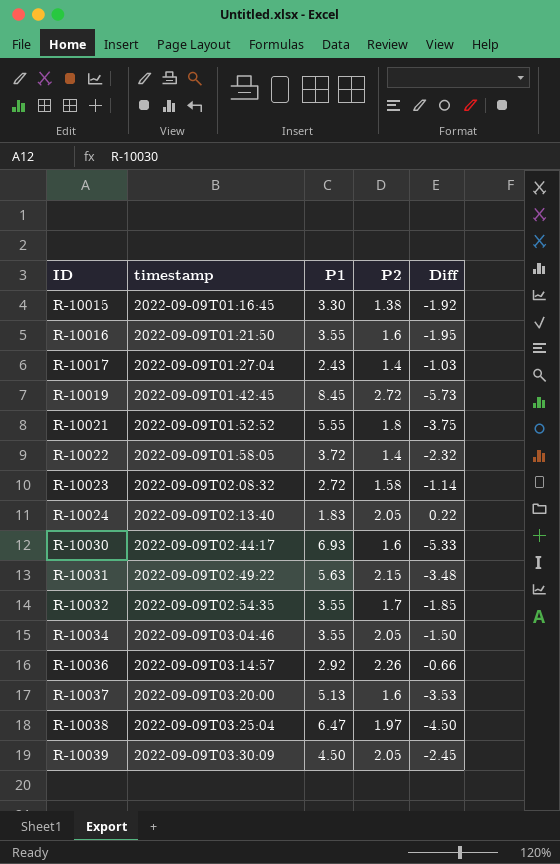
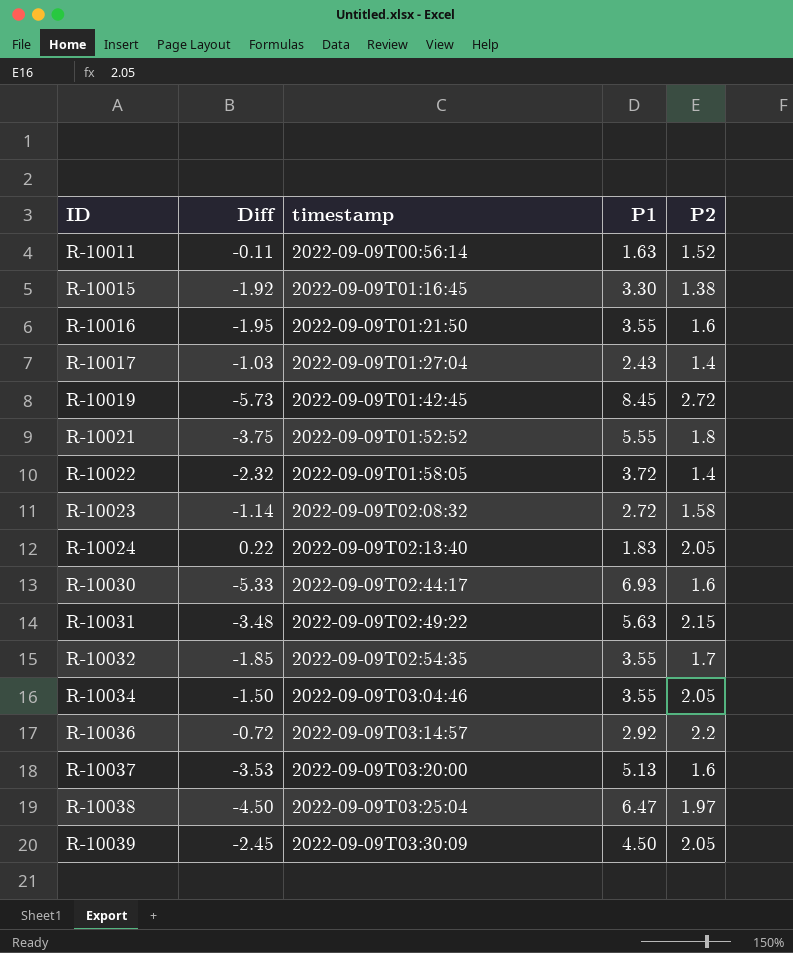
column Diff | position: 5 -> 2
row R-10011: none -> -0.11 | 2022-09-09T00:56:14 | 1.63 | 1.52
R-10036 | Diff: -0.66 -> -0.72
R-10036 | P2: 2.26 -> 2.2

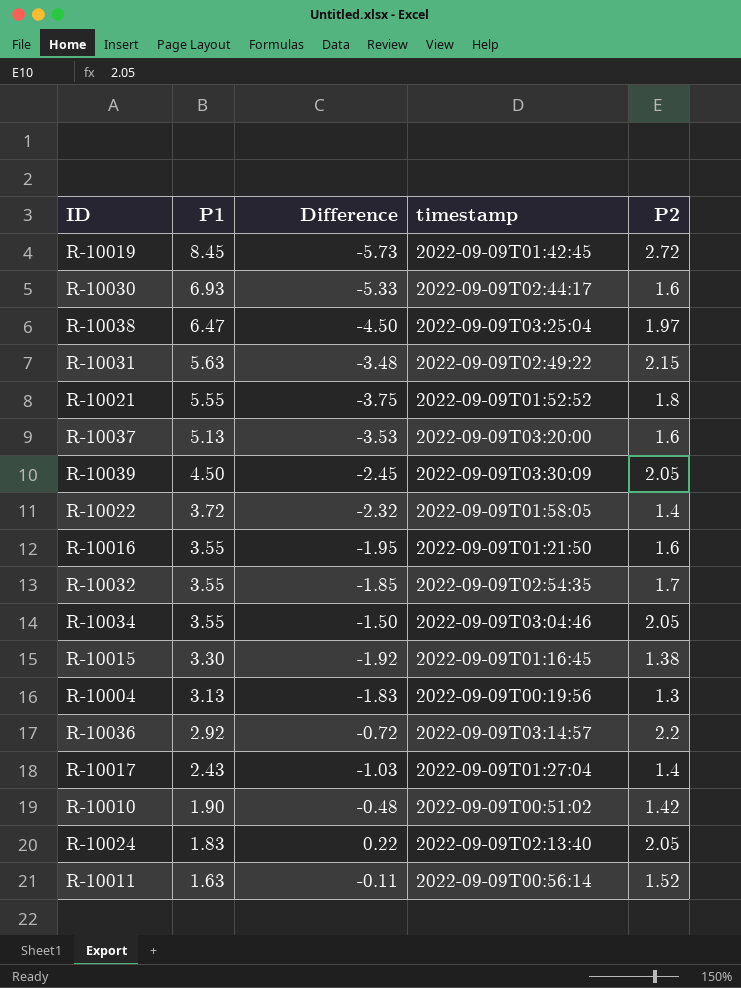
row order: ID ascending -> P1 descending
column P1 | position: 4 -> 2
column name: Diff -> Difference
row R-10023: -1.14 | 2022-09-09T02:08:32 | 2.72 | 1.58 -> none
row R-10004: none -> 3.13 | -1.83 | 2022-09-09T00:19:56 | 1.3
row R-10010: none -> 1.90 | -0.48 | 2022-09-09T00:51:02 | 1.42

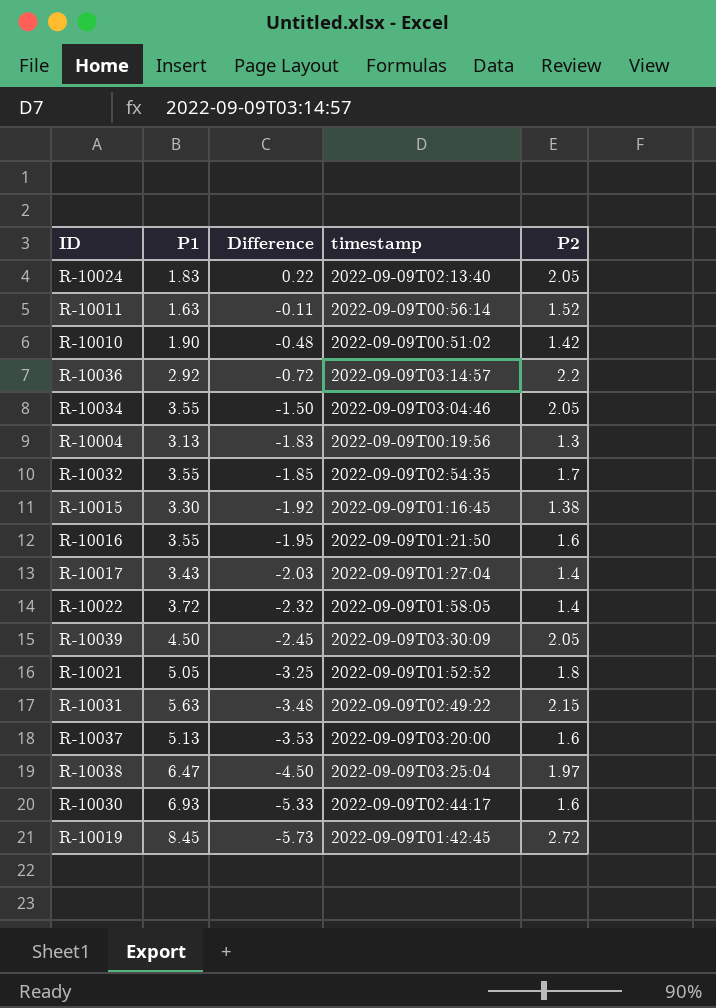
row order: P1 descending -> Difference descending
R-10017 | P1: 2.43 -> 3.43
R-10017 | Difference: -1.03 -> -2.03
R-10021 | P1: 5.55 -> 5.05
R-10021 | Difference: -3.75 -> -3.25

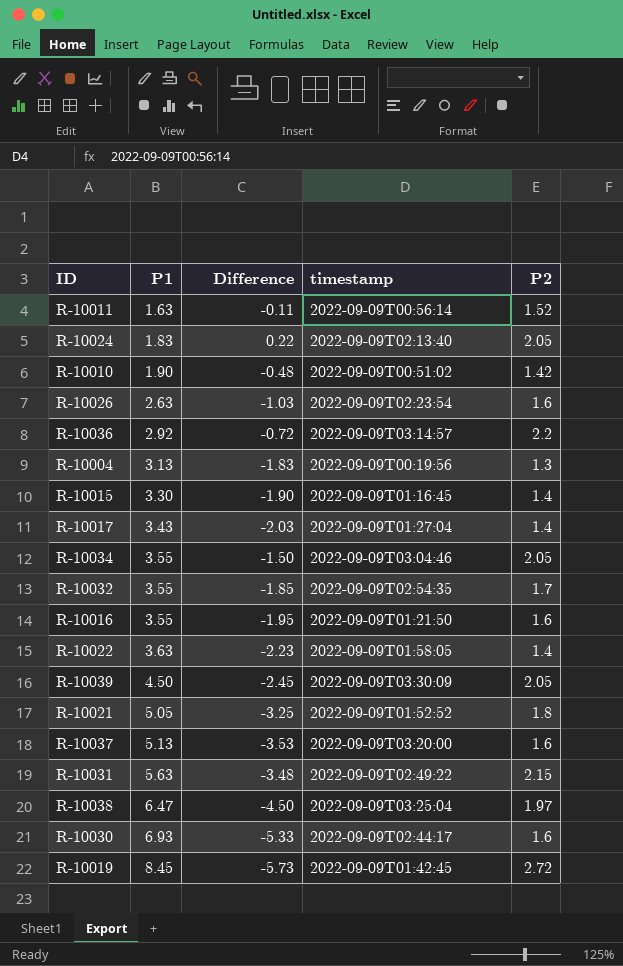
row order: Difference descending -> P1 ascending
row R-10026: none -> 2.63 | -1.03 | 2022-09-09T02:23:54 | 1.6
R-10015 | Difference: -1.92 -> -1.90
R-10015 | P2: 1.38 -> 1.4
R-10022 | P1: 3.72 -> 3.63
R-10022 | Difference: -2.32 -> -2.23

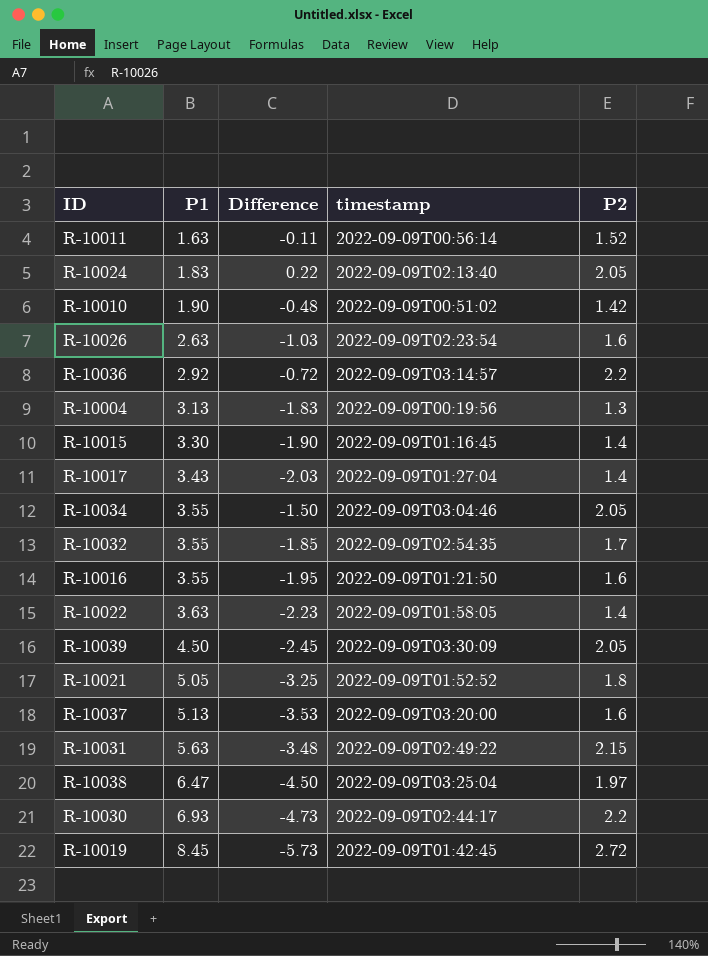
R-10030 | Difference: -5.33 -> -4.73
R-10030 | P2: 1.6 -> 2.2

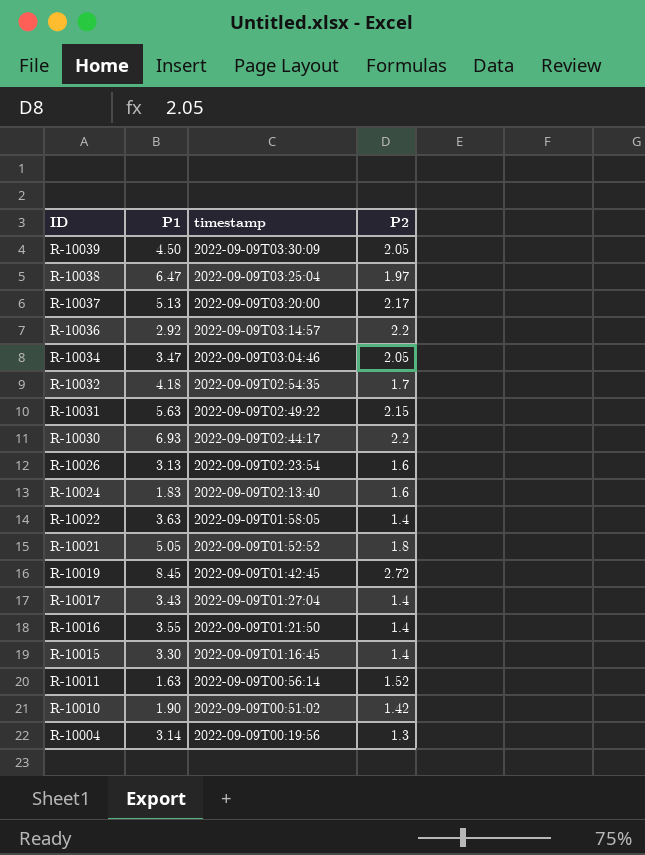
row order: P1 ascending -> ID descending
column Difference | formula: [P2] - [P1] -> none
R-10037 | P2: 1.6 -> 2.17
R-10034 | P1: 3.55 -> 3.47
R-10032 | P1: 3.55 -> 4.18
R-10026 | P1: 2.63 -> 3.13
R-10024 | P2: 2.05 -> 1.6
R-10016 | P2: 1.6 -> 1.4
R-10004 | P1: 3.13 -> 3.14

